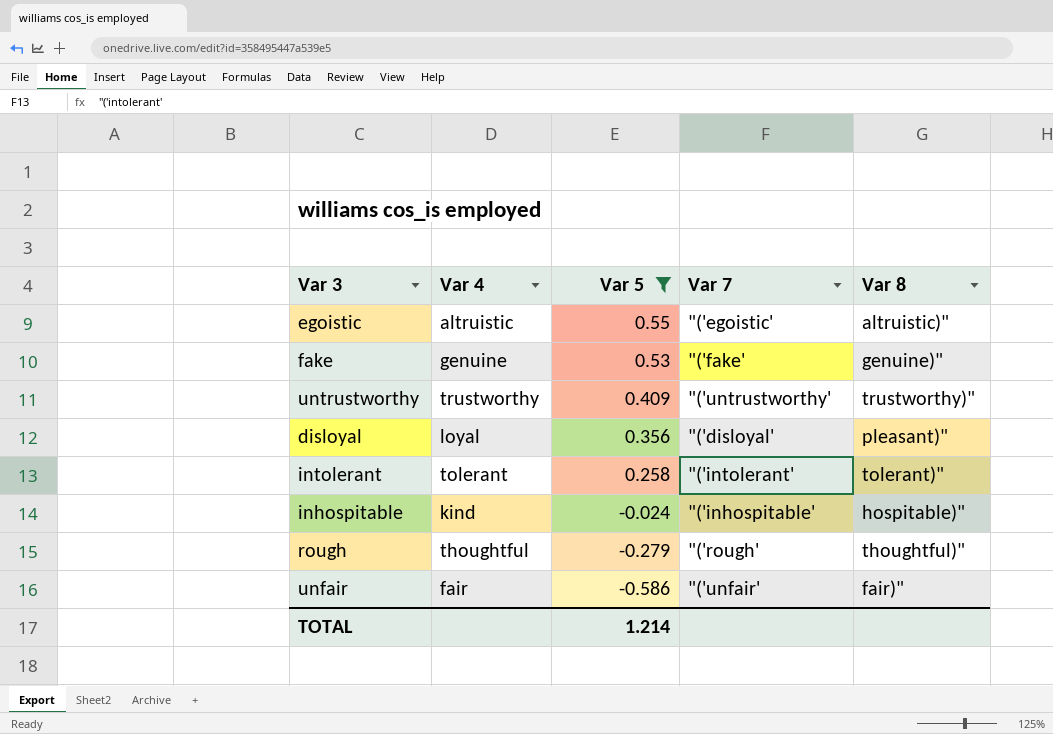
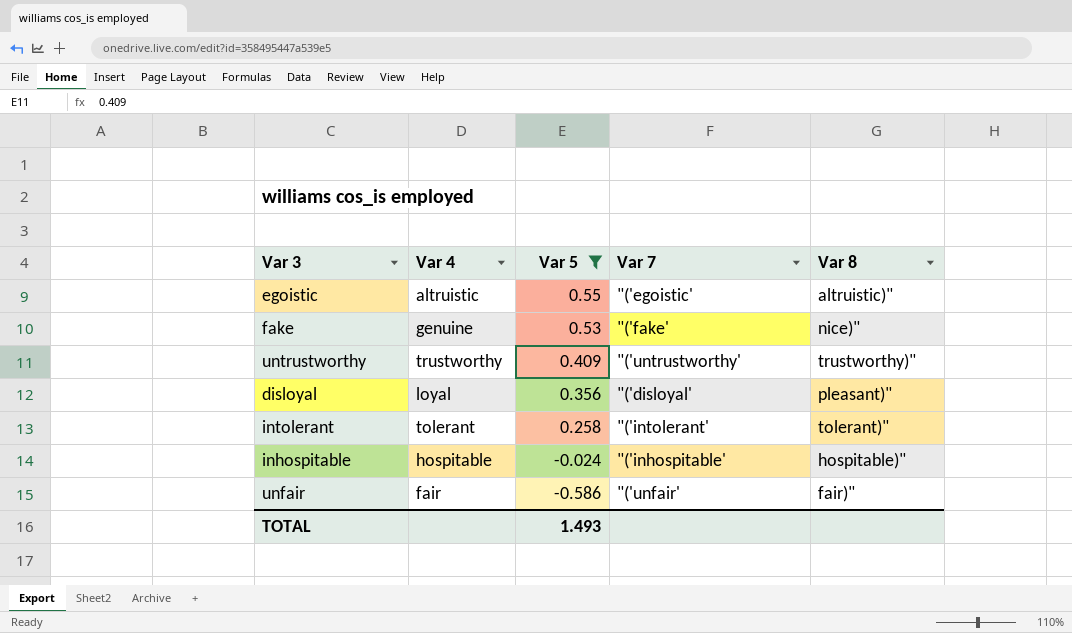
row rough: thoughtful | -0.279 | "('rough' | thoughtful)" -> none
fake | Var 8: genuine)" -> nice)"
inhospitable | Var 4: kind -> hospitable
TOTAL | Var 5: 1.214 -> 1.493

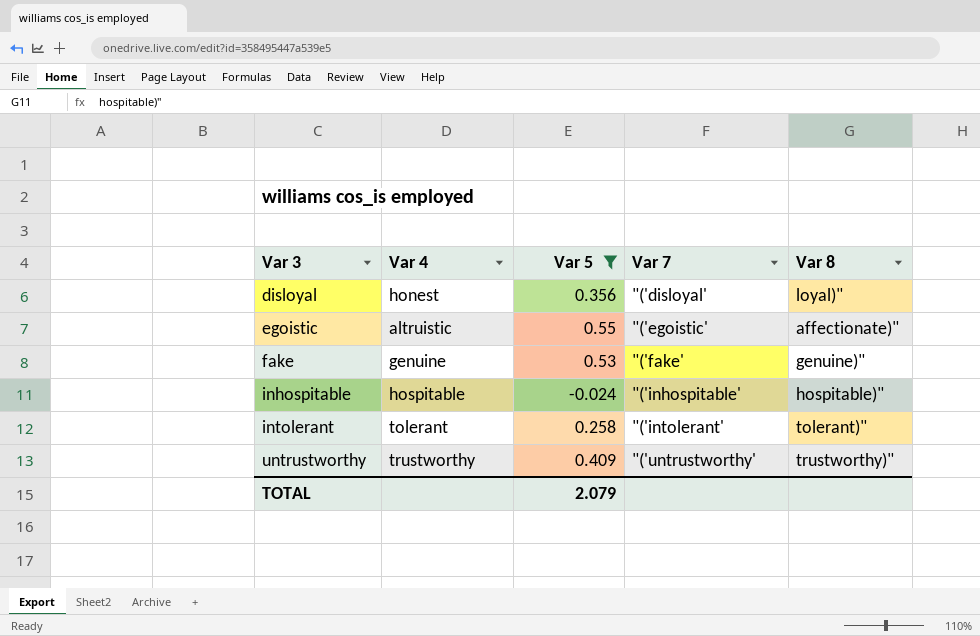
row order: Var 5 descending -> Var 3 ascending
row unfair: fair | -0.586 | "('unfair' | fair)" -> none
disloyal | Var 4: loyal -> honest
disloyal | Var 8: pleasant)" -> loyal)"
egoistic | Var 8: altruistic)" -> affectionate)"
fake | Var 8: nice)" -> genuine)"
TOTAL | Var 5: 1.493 -> 2.079

